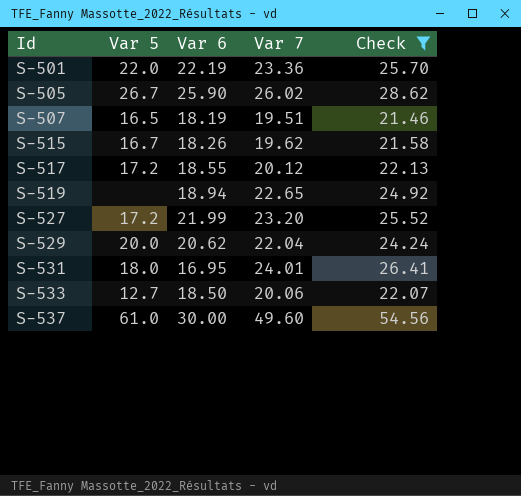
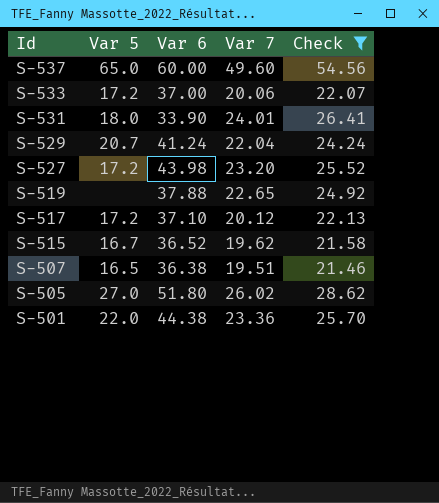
row order: Id ascending -> Id descending
S-537 | Var 5: 61.0 -> 65.0
S-537 | Var 6: 30.00 -> 60.00
S-533 | Var 5: 12.7 -> 17.2
S-533 | Var 6: 18.50 -> 37.00
S-531 | Var 6: 16.95 -> 33.90
S-529 | Var 5: 20.0 -> 20.7
S-529 | Var 6: 20.62 -> 41.24
S-527 | Var 6: 21.99 -> 43.98
S-519 | Var 6: 18.94 -> 37.88
S-517 | Var 6: 18.55 -> 37.10
S-515 | Var 6: 18.26 -> 36.52
S-507 | Var 6: 18.19 -> 36.38
S-505 | Var 5: 26.7 -> 27.0
S-505 | Var 6: 25.90 -> 51.80
S-501 | Var 6: 22.19 -> 44.38

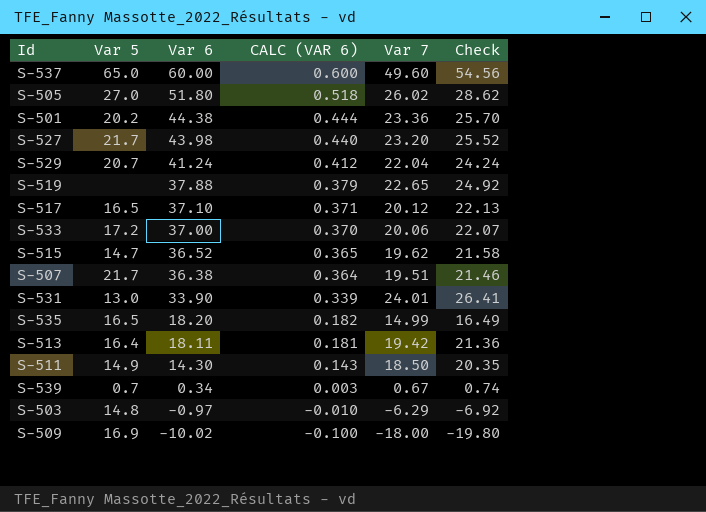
filter: Check >= 21.46 -> none
row order: Id descending -> Var 6 descending
column CALC (VAR 6) | formula: none -> [Var 6] * 0.01
S-501 | Var 5: 22.0 -> 20.2
S-527 | Var 5: 17.2 -> 21.7
S-517 | Var 5: 17.2 -> 16.5
S-515 | Var 5: 16.7 -> 14.7
S-507 | Var 5: 16.5 -> 21.7
S-531 | Var 5: 18.0 -> 13.0

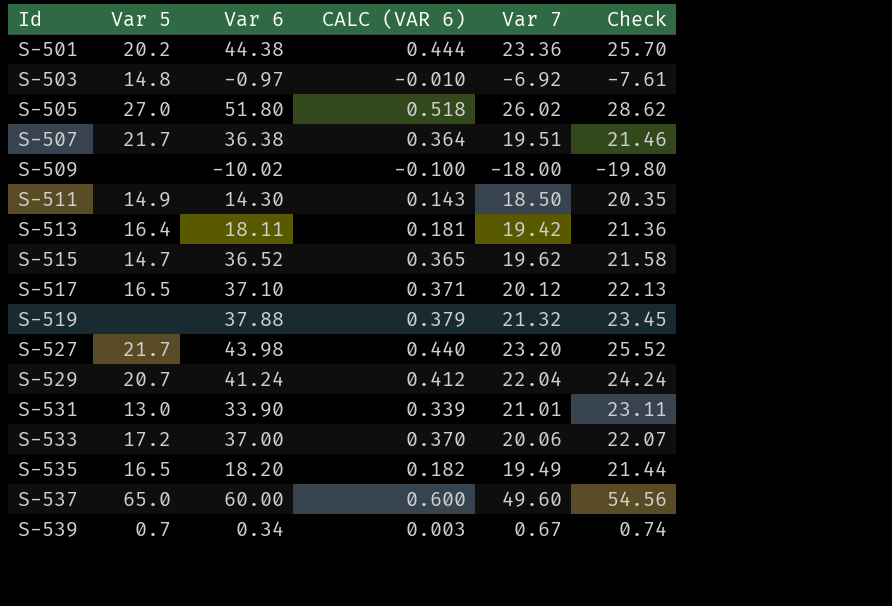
row order: Var 6 descending -> Id ascending
S-503 | Var 7: -6.29 -> -6.92
S-503 | Check: -6.92 -> -7.61
S-509 | Var 5: 16.9 -> none
S-519 | Var 7: 22.65 -> 21.32
S-519 | Check: 24.92 -> 23.45
S-531 | Var 7: 24.01 -> 21.01
S-531 | Check: 26.41 -> 23.11
S-535 | Var 7: 14.99 -> 19.49
S-535 | Check: 16.49 -> 21.44

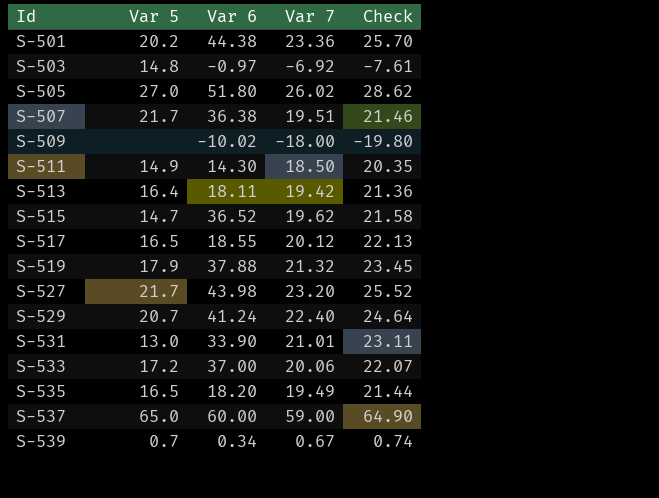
column CALC (VAR 6) | formula: [Var 6] * 0.01 -> none
S-517 | Var 6: 37.10 -> 18.55
S-519 | Var 5: none -> 17.9
S-529 | Var 7: 22.04 -> 22.40
S-529 | Check: 24.24 -> 24.64
S-537 | Var 7: 49.60 -> 59.00
S-537 | Check: 54.56 -> 64.90

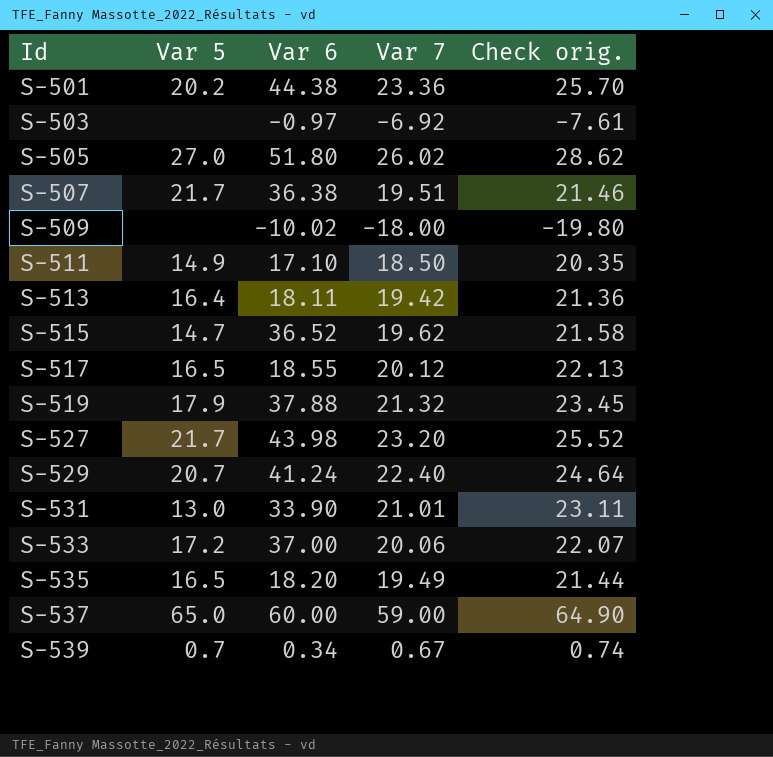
column name: Check -> Check orig.
S-503 | Var 5: 14.8 -> none
S-511 | Var 6: 14.30 -> 17.10

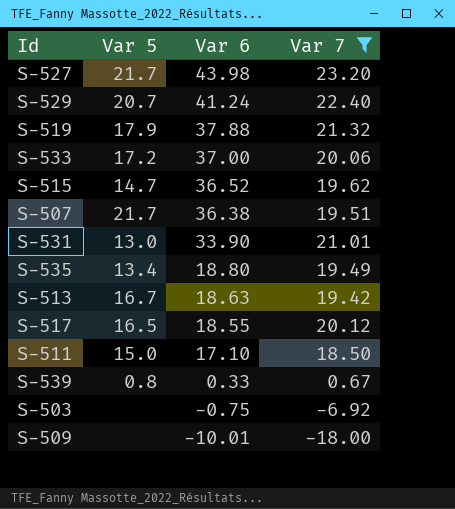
filter: none -> Var 7 <= 23.20
row order: Id ascending -> Var 6 descending
column Check orig. | formula: [Var 7] * 1.1 -> none
S-535 | Var 5: 16.5 -> 13.4
S-535 | Var 6: 18.20 -> 18.80
S-513 | Var 5: 16.4 -> 16.7
S-513 | Var 6: 18.11 -> 18.63
S-511 | Var 5: 14.9 -> 15.0
S-539 | Var 5: 0.7 -> 0.8
S-539 | Var 6: 0.34 -> 0.33
S-503 | Var 6: -0.97 -> -0.75
S-509 | Var 6: -10.02 -> -10.01

